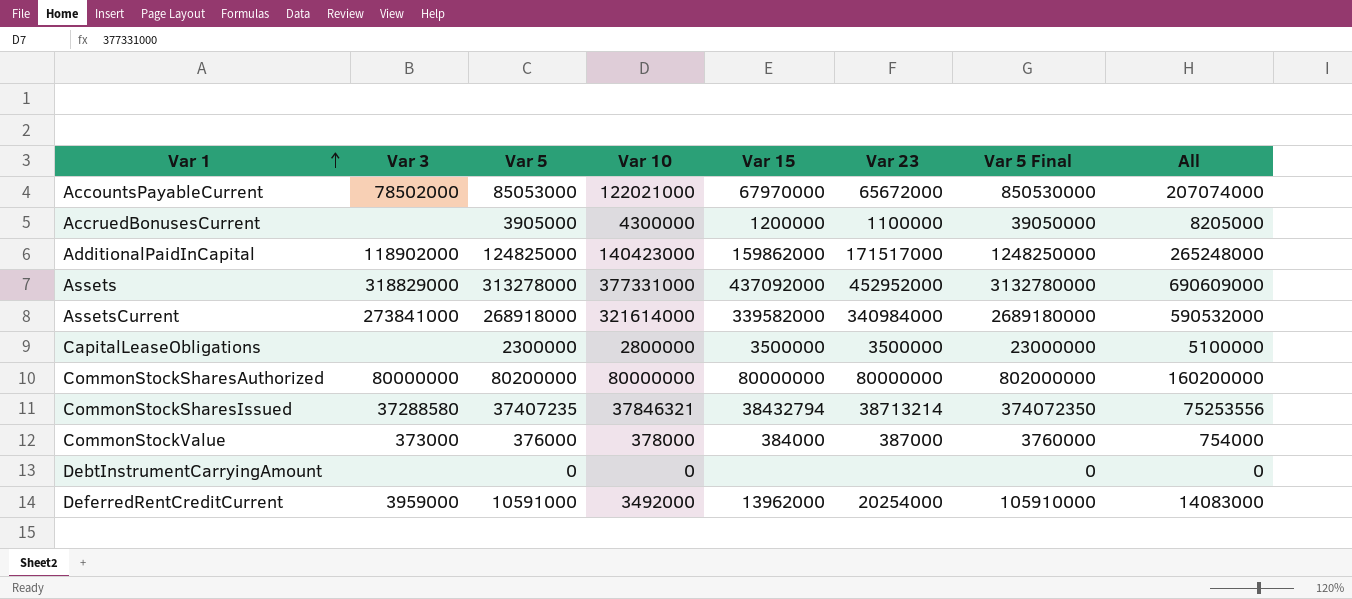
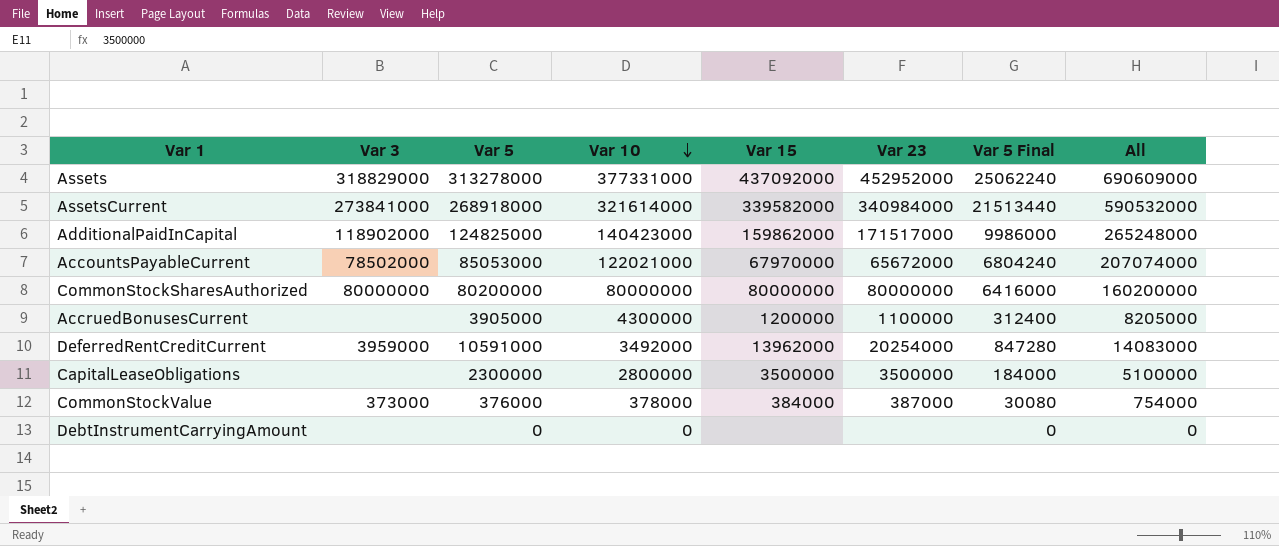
row order: Var 1 ascending -> Var 10 descending
column Var 5 Final | formula: [Var 5] * 10 -> [Var 5] * 0.08
row CommonStockSharesIssued: 37288580 | 37407235 | 37846321 | 38432794 | 38713214 | 374072350 | 75253556 -> none

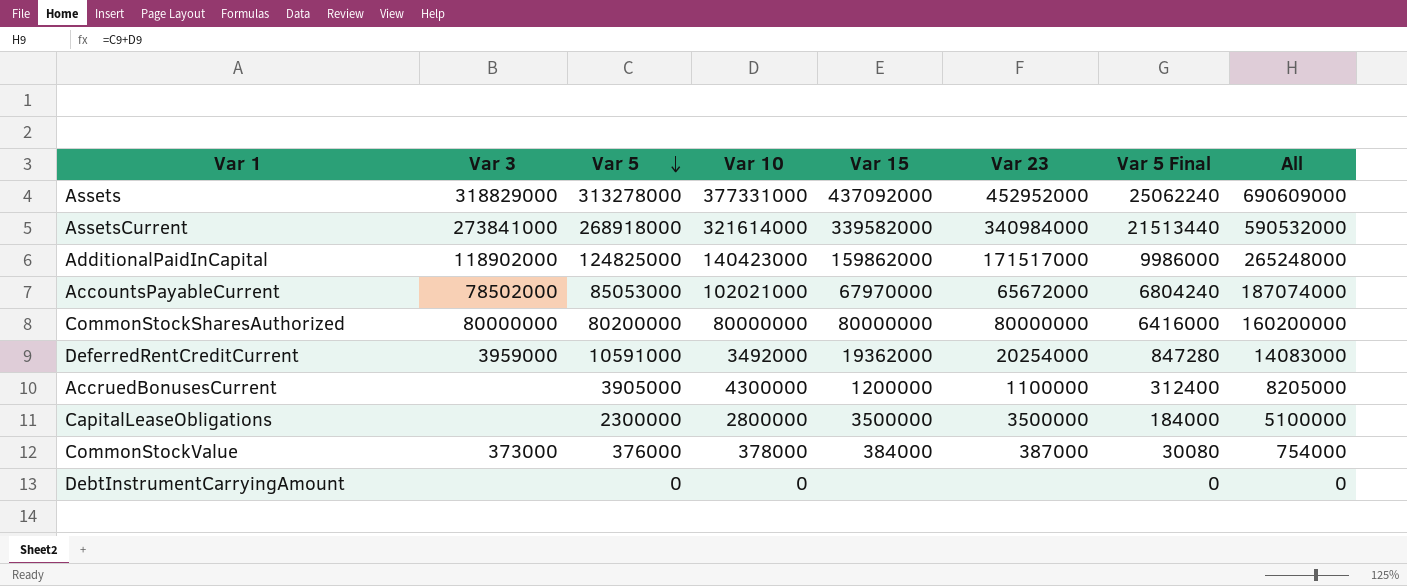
row order: Var 10 descending -> Var 5 descending
AccountsPayableCurrent | Var 10: 122021000 -> 102021000
AccountsPayableCurrent | All: 207074000 -> 187074000
DeferredRentCreditCurrent | Var 15: 13962000 -> 19362000

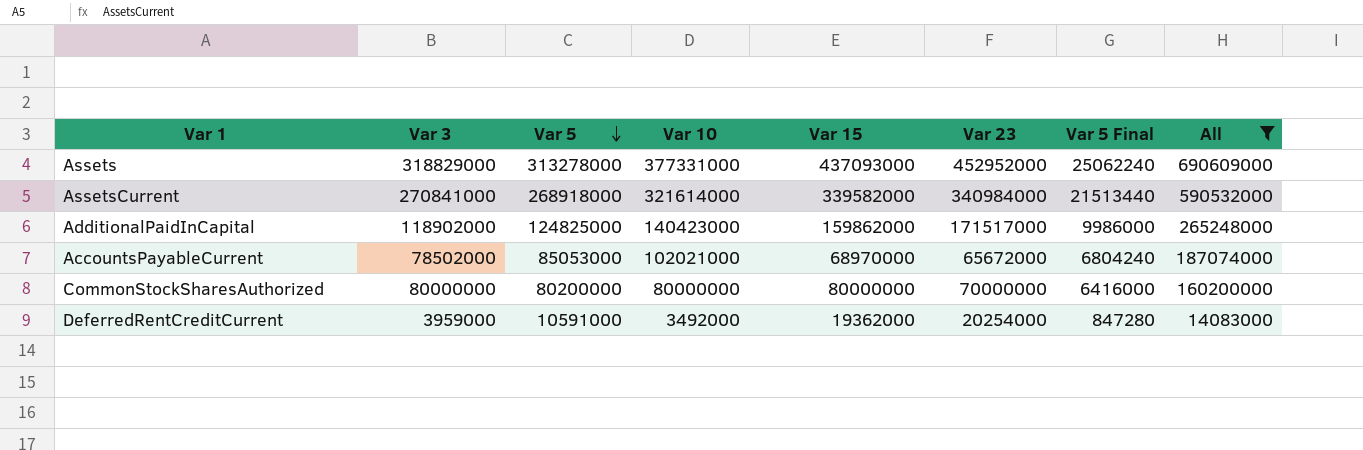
filter: none -> All >= 14083000
Assets | Var 15: 437092000 -> 437093000
AssetsCurrent | Var 3: 273841000 -> 270841000
AccountsPayableCurrent | Var 15: 67970000 -> 68970000
CommonStockSharesAuthorized | Var 23: 80000000 -> 70000000

